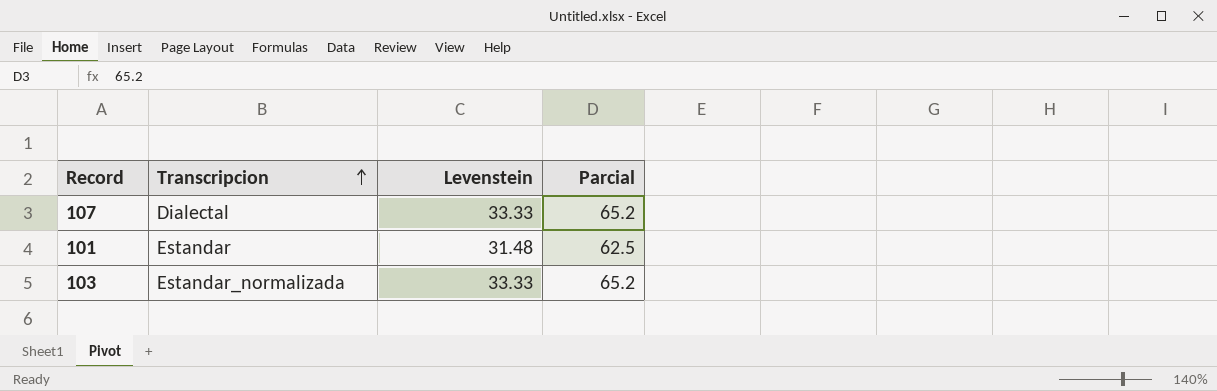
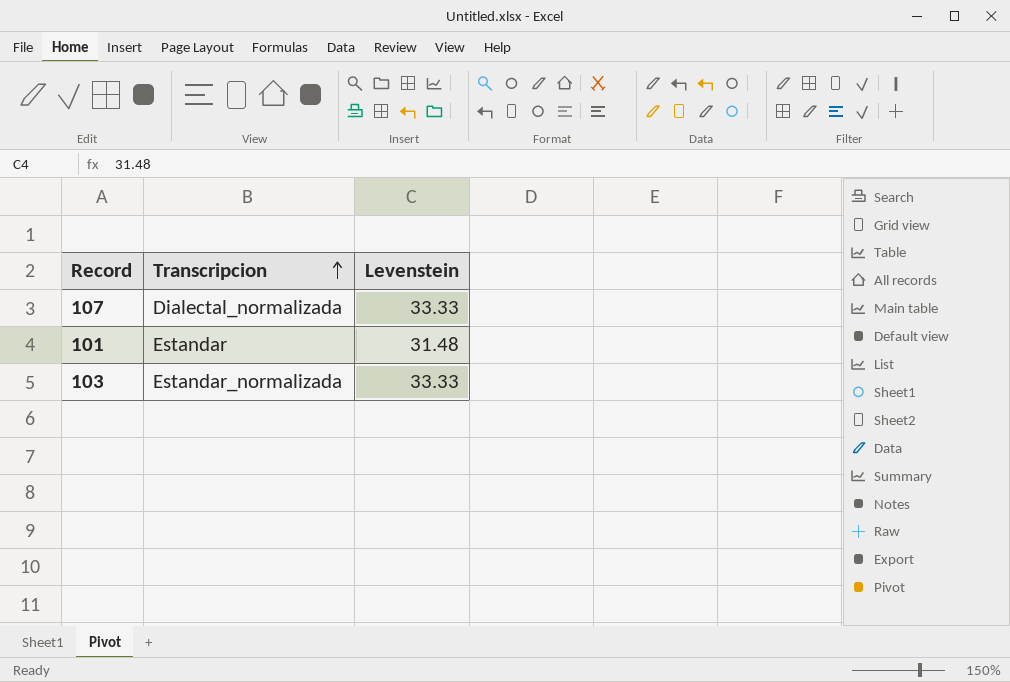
column Parcial | position: 4 -> none
107 | Transcripcion: Dialectal -> Dialectal_normalizada

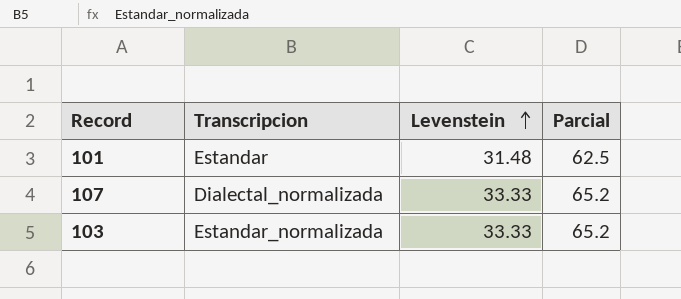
row order: Transcripcion ascending -> Levenstein ascending
column Parcial | position: none -> 4

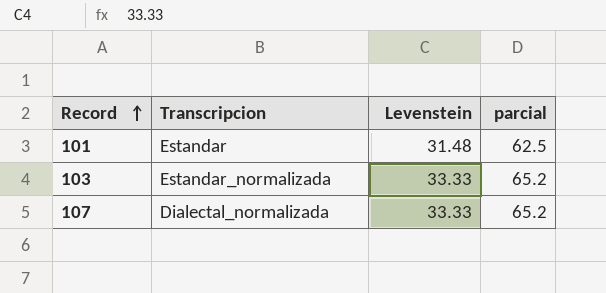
row order: Levenstein ascending -> Record ascending
column name: Parcial -> parcial

